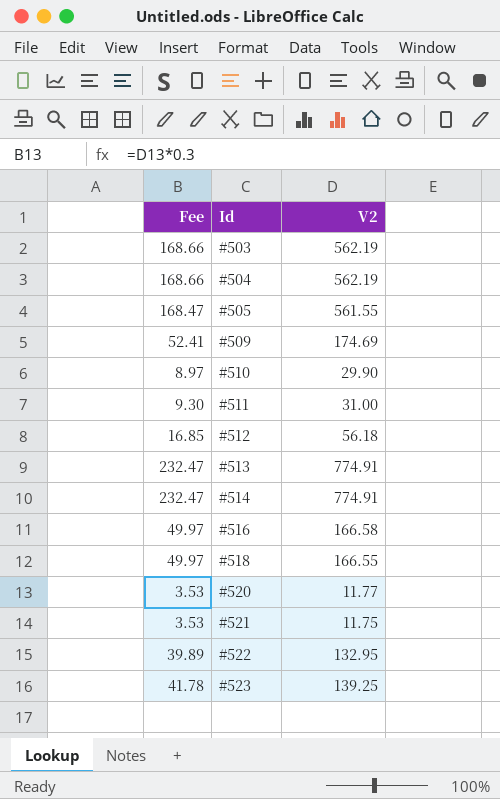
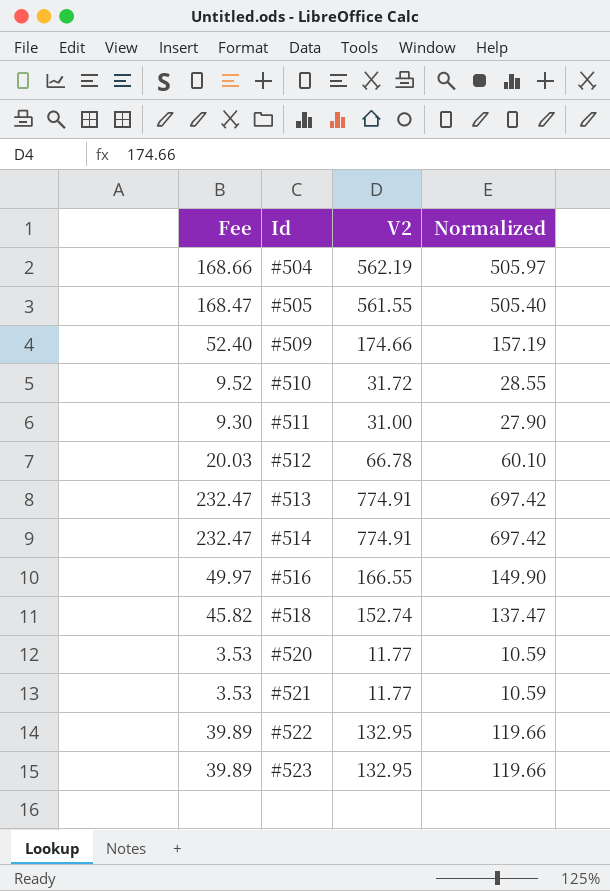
column Normalized | formula: none -> [V2] * 0.9
row #503: 168.66 | 562.19 -> none
#509 | Fee: 52.41 -> 52.40
#509 | V2: 174.69 -> 174.66
#510 | Fee: 8.97 -> 9.52
#510 | V2: 29.90 -> 31.72
#512 | Fee: 16.85 -> 20.03
#512 | V2: 56.18 -> 66.78
#516 | V2: 166.58 -> 166.55
#518 | Fee: 49.97 -> 45.82
#518 | V2: 166.55 -> 152.74
#521 | V2: 11.75 -> 11.77
#523 | Fee: 41.78 -> 39.89
#523 | V2: 139.25 -> 132.95

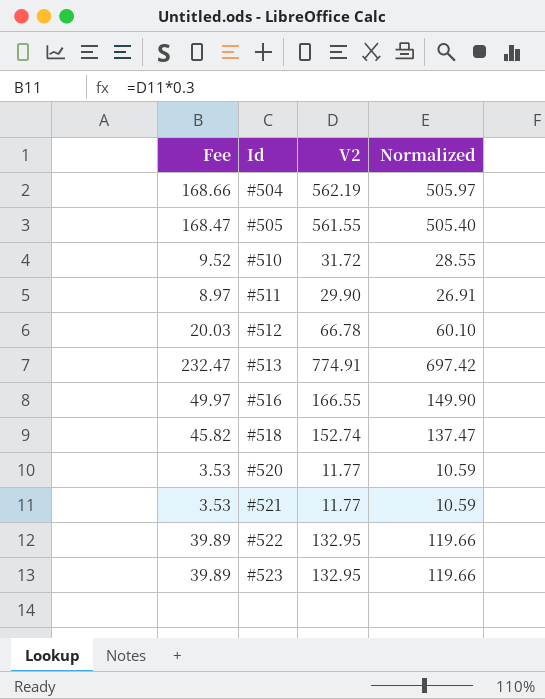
row #509: 52.40 | 174.66 | 157.19 -> none
row #514: 232.47 | 774.91 | 697.42 -> none
#511 | Fee: 9.30 -> 8.97
#511 | V2: 31.00 -> 29.90
#511 | Normalized: 27.90 -> 26.91

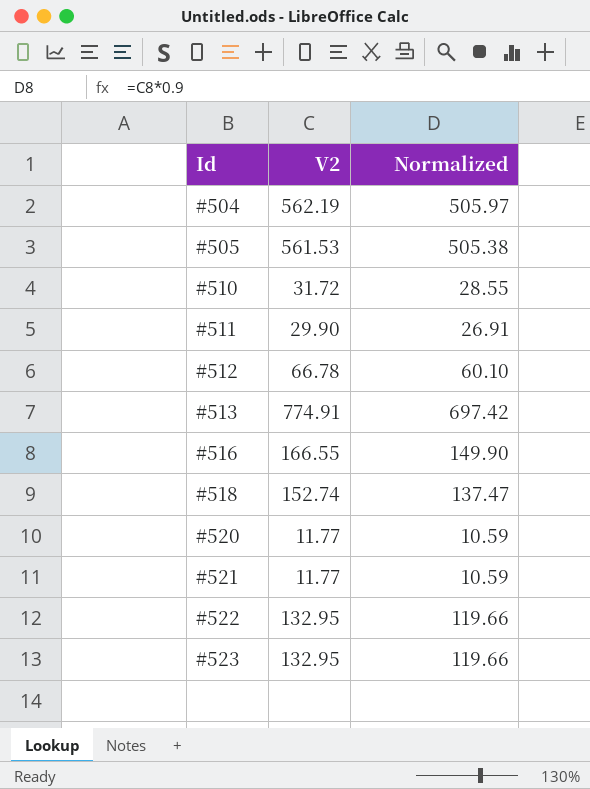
column Fee | formula: [V2] * 0.3 -> none
#505 | V2: 561.55 -> 561.53
#505 | Normalized: 505.40 -> 505.38

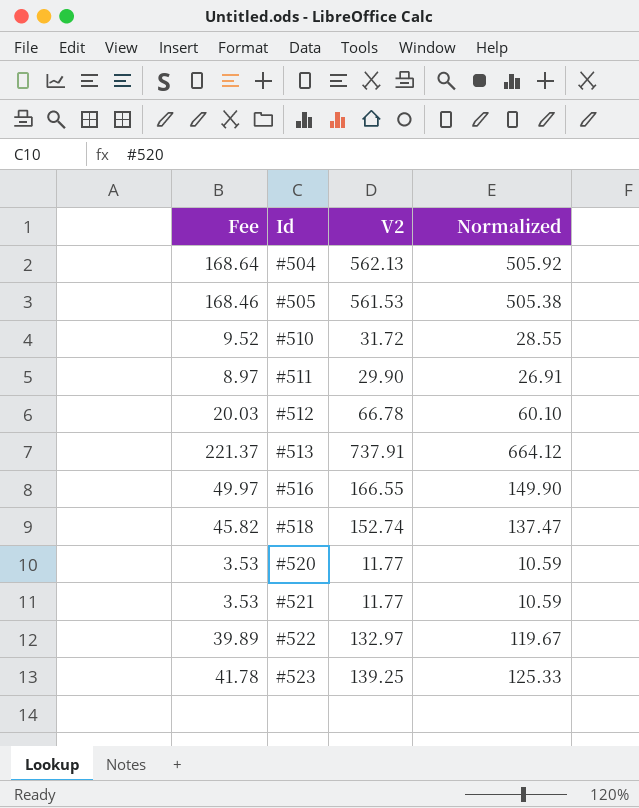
column Fee | formula: none -> [V2] * 0.3
#504 | V2: 562.19 -> 562.13
#504 | Normalized: 505.97 -> 505.92
#513 | V2: 774.91 -> 737.91
#513 | Normalized: 697.42 -> 664.12
#522 | V2: 132.95 -> 132.97
#522 | Normalized: 119.66 -> 119.67
#523 | V2: 132.95 -> 139.25
#523 | Normalized: 119.66 -> 125.33

